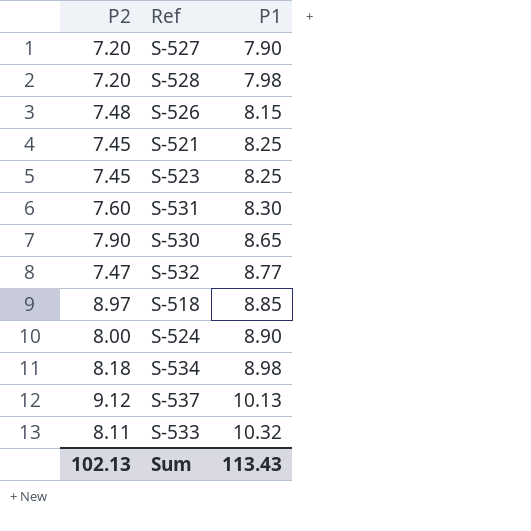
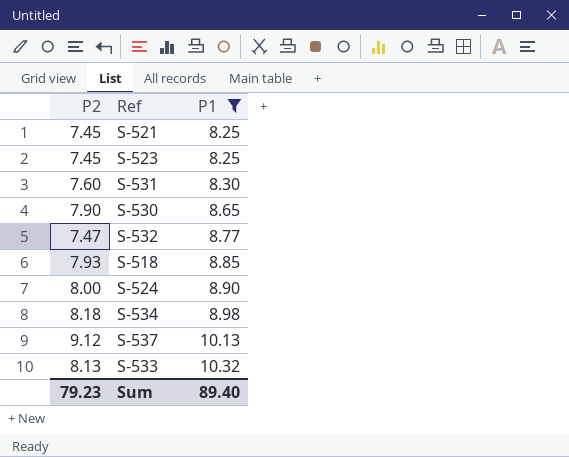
filter: none -> P1 >= 8.25
S-518 | P2: 8.97 -> 7.93
S-533 | P2: 8.11 -> 8.13
Sum | P2: 102.13 -> 79.23
Sum | P1: 113.43 -> 89.40

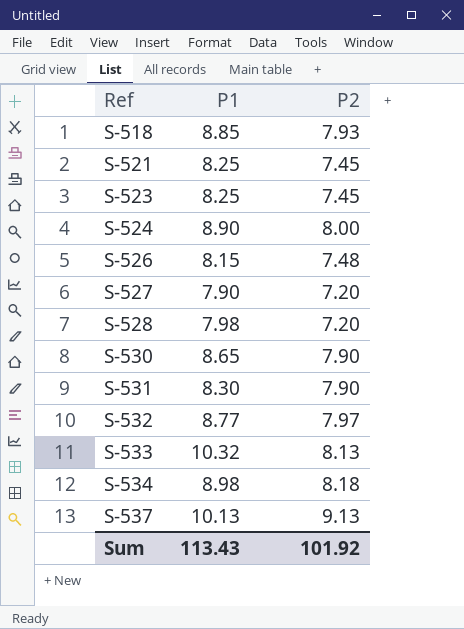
filter: P1 >= 8.25 -> none
row order: P1 ascending -> Ref ascending
column P2 | position: 1 -> 3
S-531 | P2: 7.60 -> 7.90
S-532 | P2: 7.47 -> 7.97
S-537 | P2: 9.12 -> 9.13
Sum | P1: 89.40 -> 113.43
Sum | P2: 79.23 -> 101.92

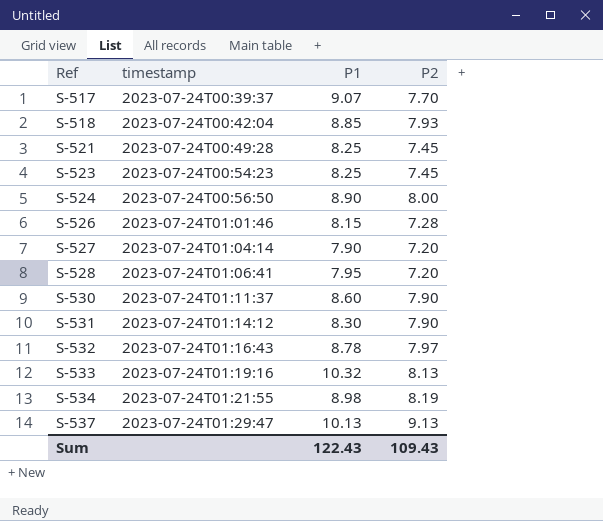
column timestamp | position: none -> 2
row S-517: none -> 2023-07-24T00:39:37 | 9.07 | 7.70
S-526 | P2: 7.48 -> 7.28
S-528 | P1: 7.98 -> 7.95
S-530 | P1: 8.65 -> 8.60
S-532 | P1: 8.77 -> 8.78
S-534 | P2: 8.18 -> 8.19
Sum | P1: 113.43 -> 122.43
Sum | P2: 101.92 -> 109.43

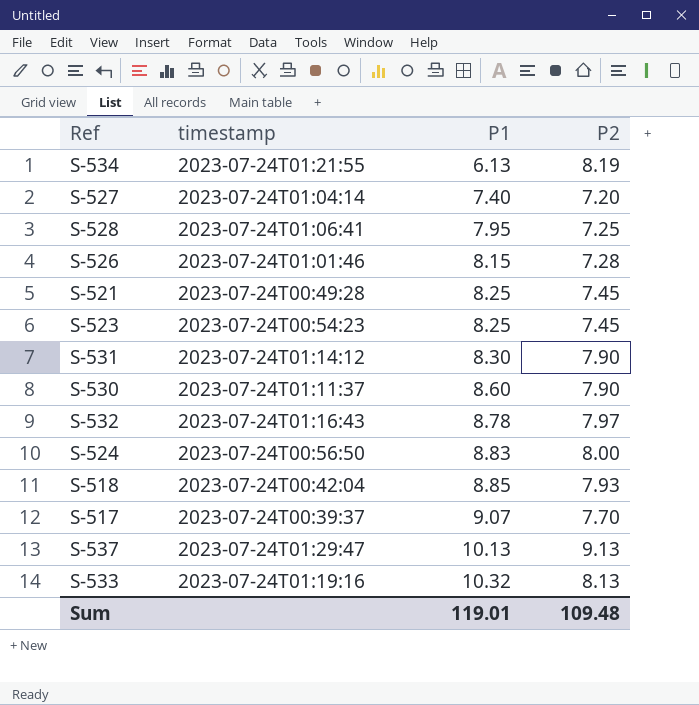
row order: Ref ascending -> P1 ascending
S-534 | P1: 8.98 -> 6.13
S-527 | P1: 7.90 -> 7.40
S-528 | P2: 7.20 -> 7.25
S-524 | P1: 8.90 -> 8.83
Sum | P1: 122.43 -> 119.01
Sum | P2: 109.43 -> 109.48

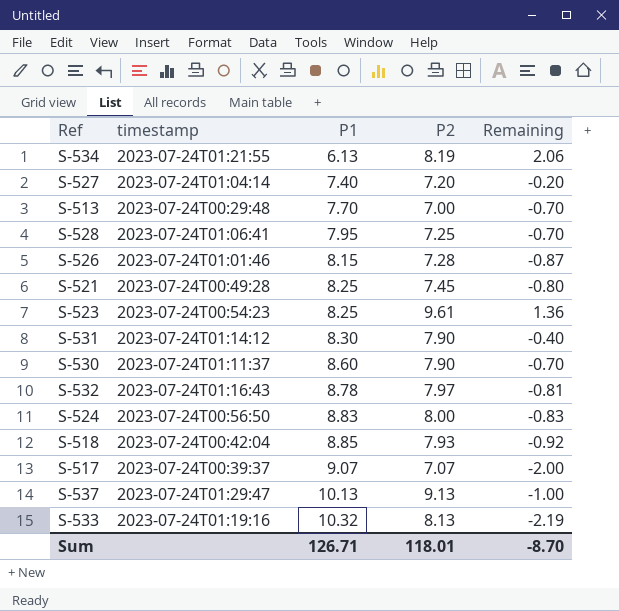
column Remaining | formula: none -> [P2] - [P1]
row S-513: none -> 2023-07-24T00:29:48 | 7.70 | 7.00 | -0.70
S-523 | P2: 7.45 -> 9.61
S-517 | P2: 7.70 -> 7.07
Sum | P1: 119.01 -> 126.71
Sum | P2: 109.48 -> 118.01

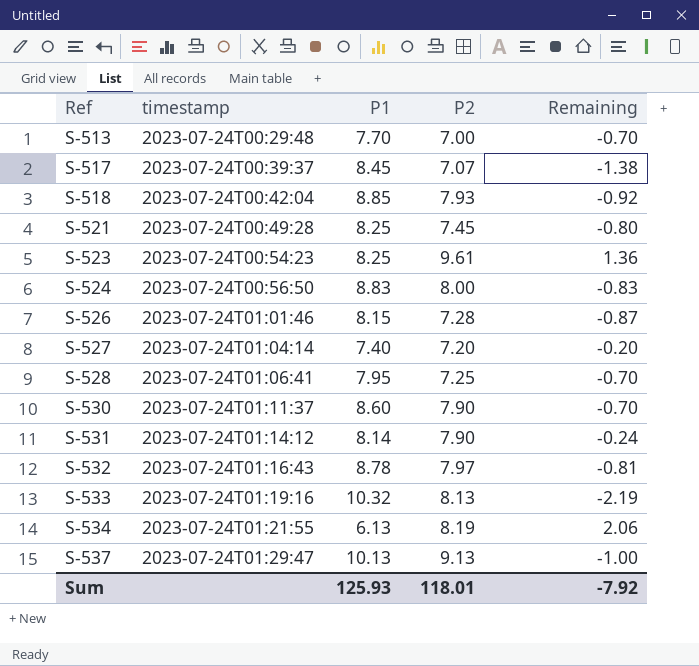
row order: P1 ascending -> Ref ascending
S-517 | P1: 9.07 -> 8.45
S-517 | Remaining: -2.00 -> -1.38
S-531 | P1: 8.30 -> 8.14
S-531 | Remaining: -0.40 -> -0.24
Sum | P1: 126.71 -> 125.93
Sum | Remaining: -8.70 -> -7.92

